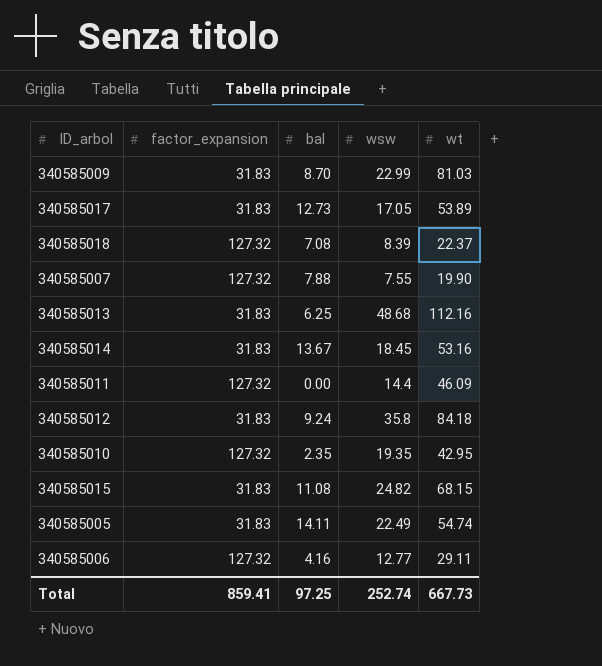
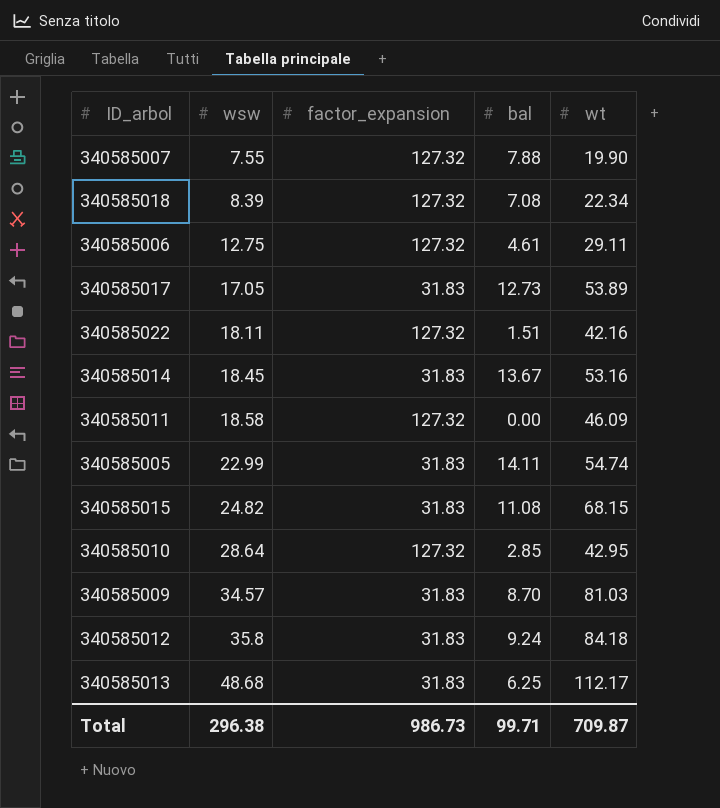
row order: none -> wsw ascending
column wsw | position: 4 -> 2
340585018 | wt: 22.37 -> 22.34
340585006 | wsw: 12.77 -> 12.75
340585006 | bal: 4.16 -> 4.61
row 340585022: none -> 18.11 | 127.32 | 1.51 | 42.16
340585011 | wsw: 14.4 -> 18.58
340585005 | wsw: 22.49 -> 22.99
340585010 | wsw: 19.35 -> 28.64
340585010 | bal: 2.35 -> 2.85
340585009 | wsw: 22.99 -> 34.57
340585013 | wt: 112.16 -> 112.17
Total | wsw: 252.74 -> 296.38
Total | factor_expansion: 859.41 -> 986.73
Total | bal: 97.25 -> 99.71
Total | wt: 667.73 -> 709.87

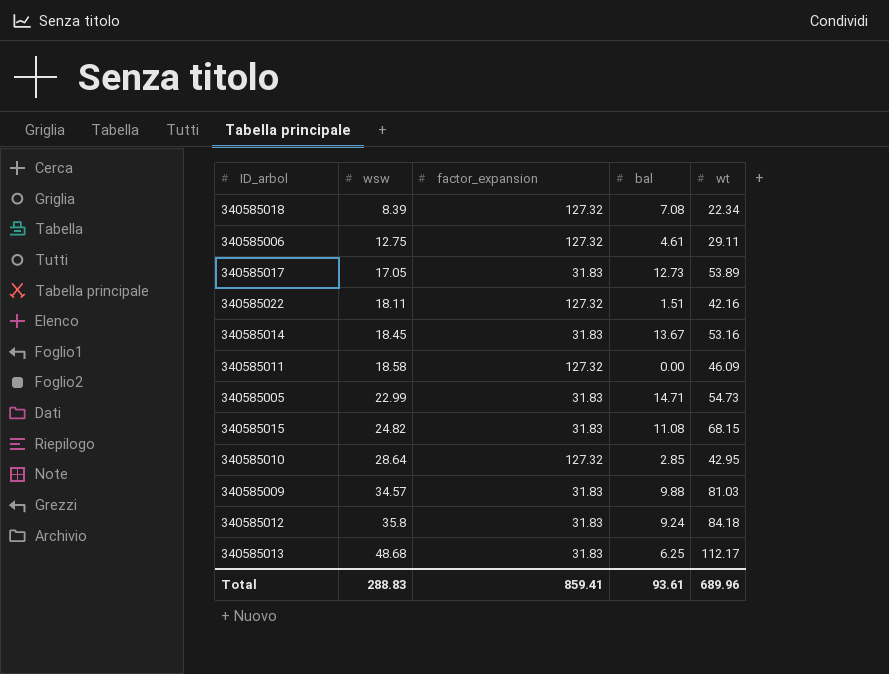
row 340585007: 7.55 | 127.32 | 7.88 | 19.90 -> none
340585005 | bal: 14.11 -> 14.71
340585005 | wt: 54.74 -> 54.73
340585009 | bal: 8.70 -> 9.88
Total | wsw: 296.38 -> 288.83
Total | factor_expansion: 986.73 -> 859.41
Total | bal: 99.71 -> 93.61
Total | wt: 709.87 -> 689.96

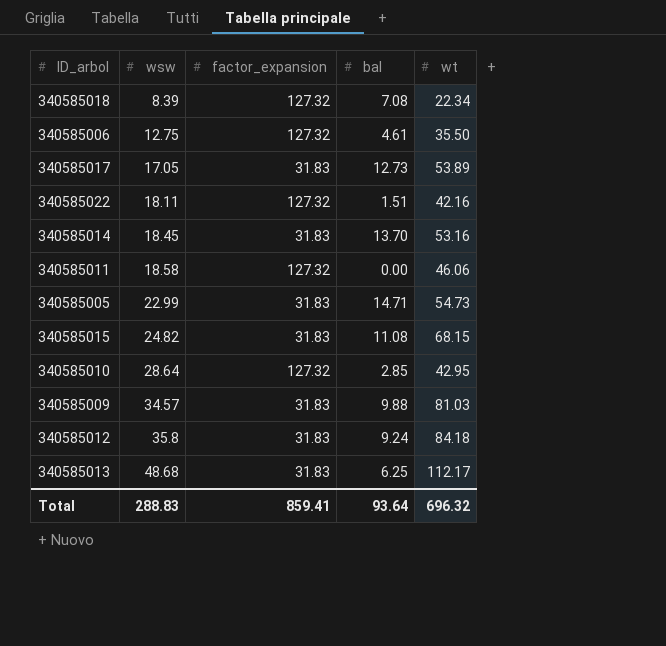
340585006 | wt: 29.11 -> 35.50
340585014 | bal: 13.67 -> 13.70
340585011 | wt: 46.09 -> 46.06
Total | bal: 93.61 -> 93.64
Total | wt: 689.96 -> 696.32

